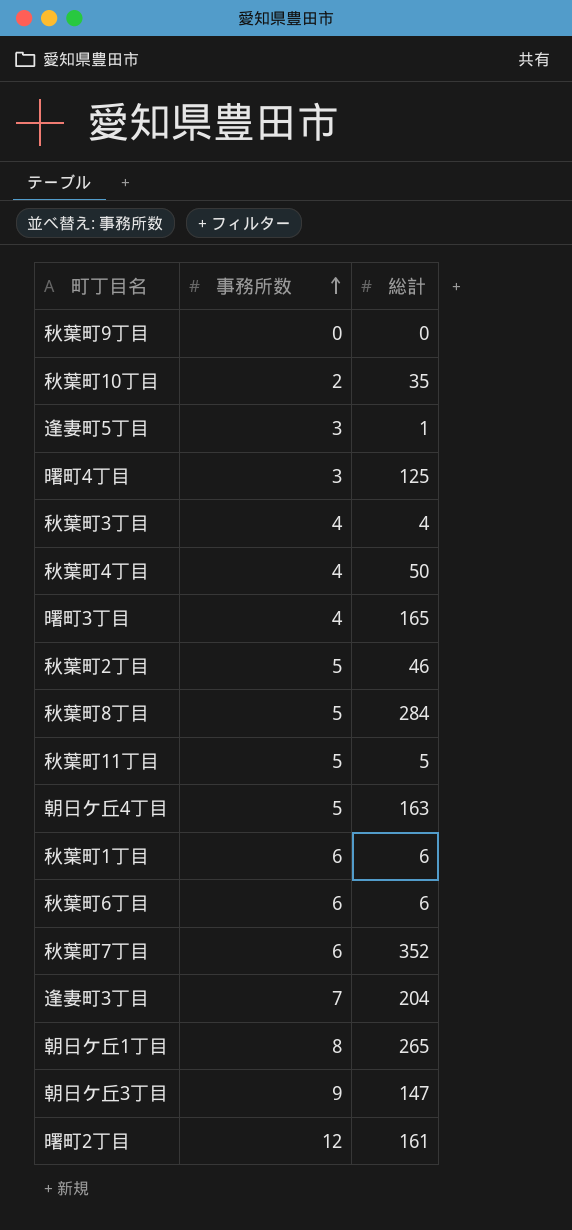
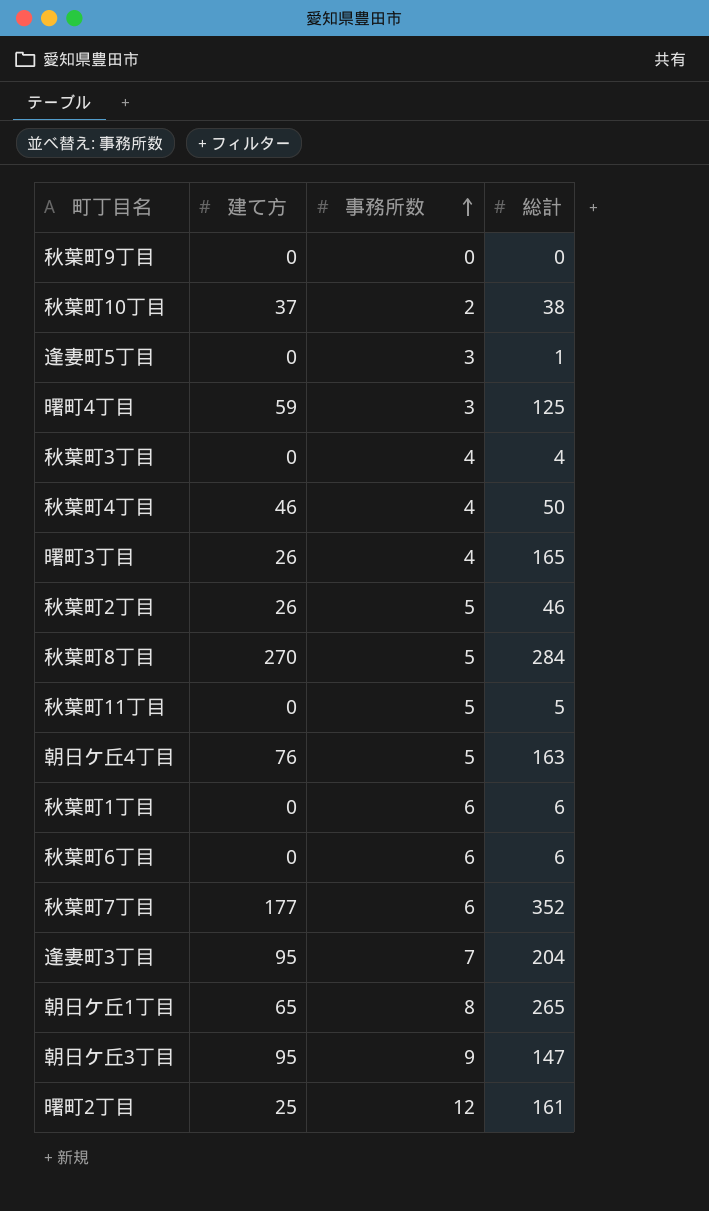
column 建て方 | position: none -> 2
秋葉町10丁目 | 総計: 35 -> 38

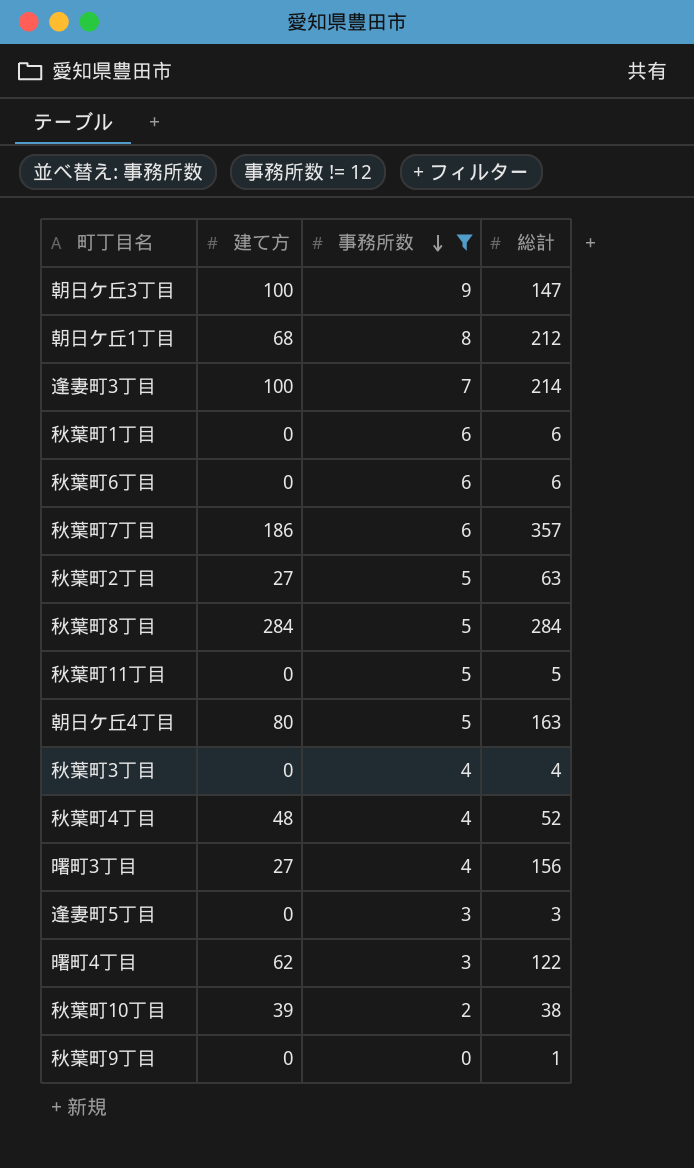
filter: none -> 事務所数 != 12
row order: 事務所数 ascending -> 事務所数 descending
朝日ケ丘3丁目 | 建て方: 95 -> 100
朝日ケ丘1丁目 | 建て方: 65 -> 68
朝日ケ丘1丁目 | 総計: 265 -> 212
逢妻町3丁目 | 建て方: 95 -> 100
逢妻町3丁目 | 総計: 204 -> 214
秋葉町7丁目 | 建て方: 177 -> 186
秋葉町7丁目 | 総計: 352 -> 357
秋葉町2丁目 | 建て方: 26 -> 27
秋葉町2丁目 | 総計: 46 -> 63
秋葉町8丁目 | 建て方: 270 -> 284
朝日ケ丘4丁目 | 建て方: 76 -> 80
秋葉町4丁目 | 建て方: 46 -> 48
秋葉町4丁目 | 総計: 50 -> 52
曙町3丁目 | 建て方: 26 -> 27
曙町3丁目 | 総計: 165 -> 156
逢妻町5丁目 | 総計: 1 -> 3
曙町4丁目 | 建て方: 59 -> 62
曙町4丁目 | 総計: 125 -> 122
秋葉町10丁目 | 建て方: 37 -> 39
秋葉町9丁目 | 総計: 0 -> 1

